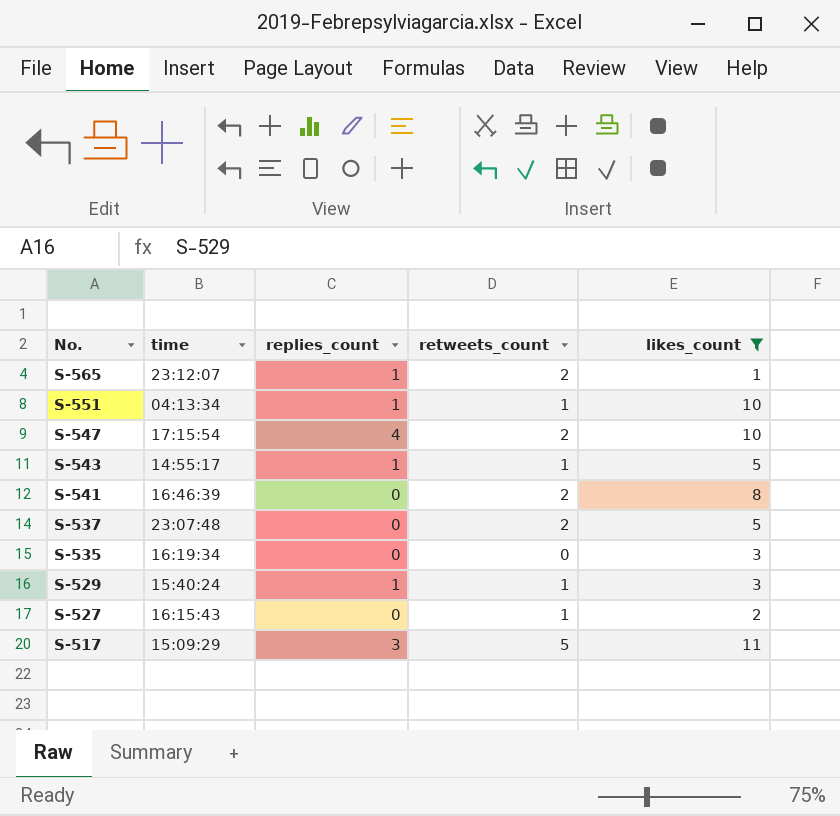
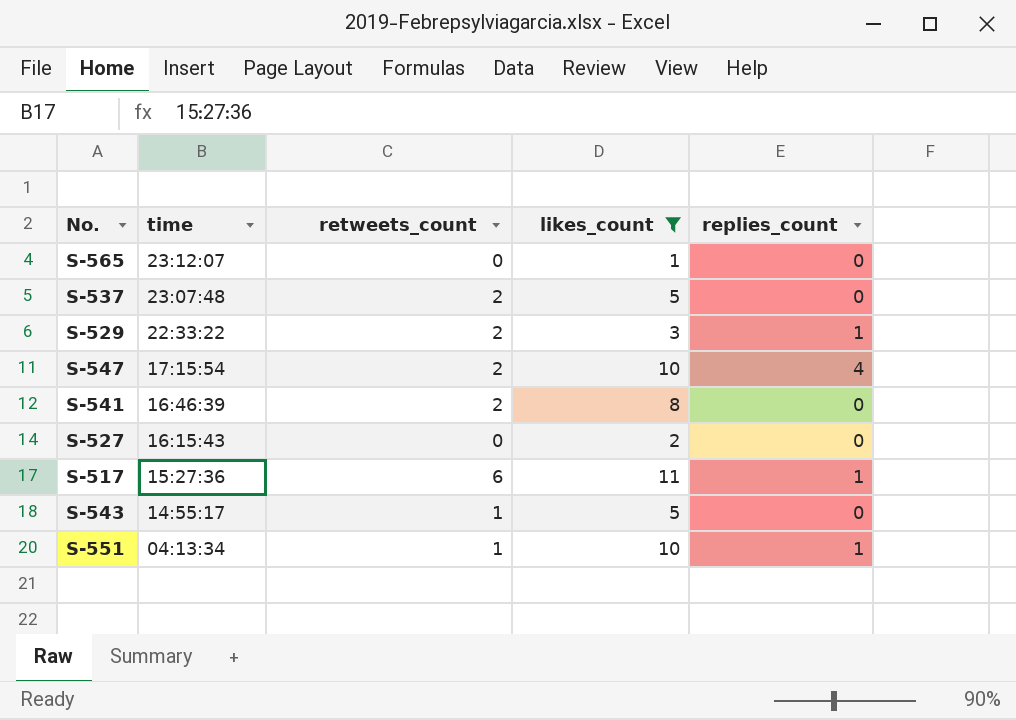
row order: No. descending -> time descending
column replies_count | position: 3 -> 5
row S-535: 16:19:34 | 0 | 0 | 3 -> none
S-565 | retweets_count: 2 -> 0
S-565 | replies_count: 1 -> 0
S-529 | time: 15:40:24 -> 22:33:22
S-529 | retweets_count: 1 -> 2
S-527 | retweets_count: 1 -> 0
S-517 | time: 15:09:29 -> 15:27:36
S-517 | retweets_count: 5 -> 6
S-517 | replies_count: 3 -> 1
S-543 | replies_count: 1 -> 0

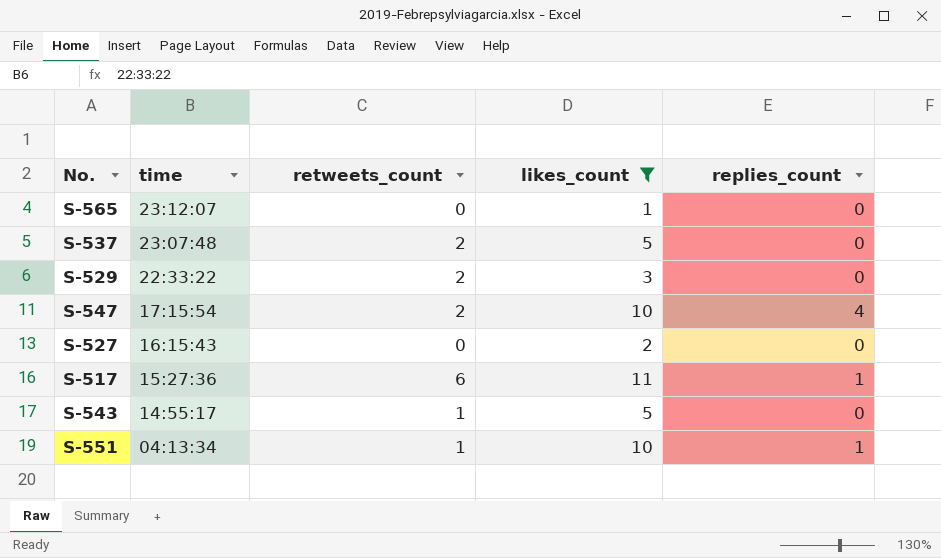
row S-541: 16:46:39 | 2 | 8 | 0 -> none
S-529 | replies_count: 1 -> 0

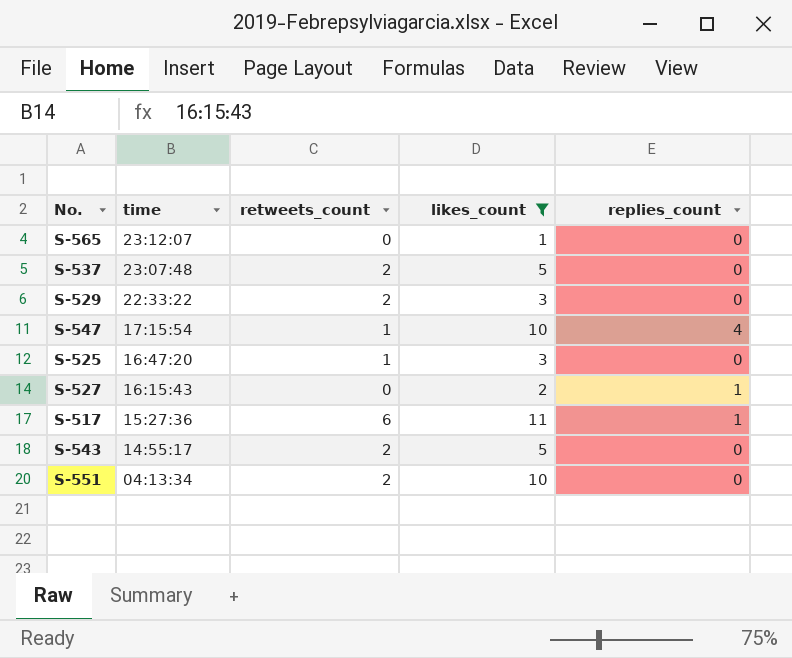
S-547 | retweets_count: 2 -> 1
row S-525: none -> 16:47:20 | 1 | 3 | 0
S-527 | replies_count: 0 -> 1
S-543 | retweets_count: 1 -> 2
S-551 | retweets_count: 1 -> 2
S-551 | replies_count: 1 -> 0

